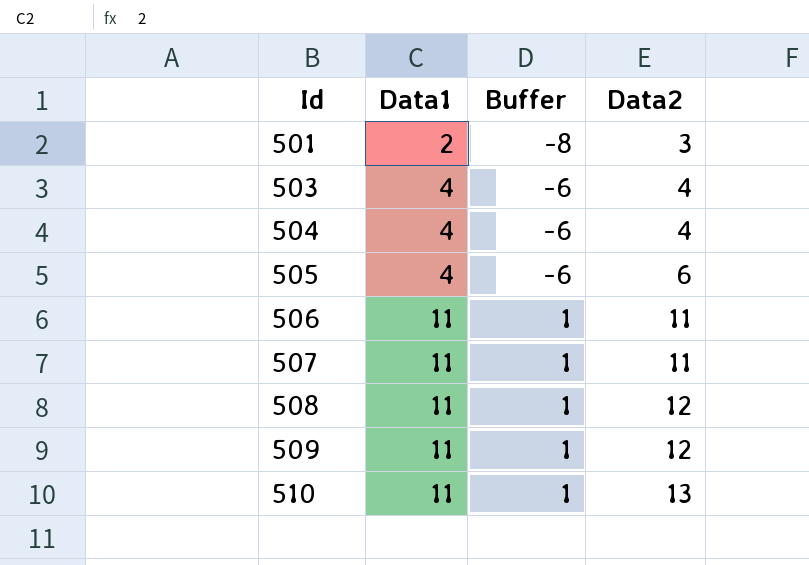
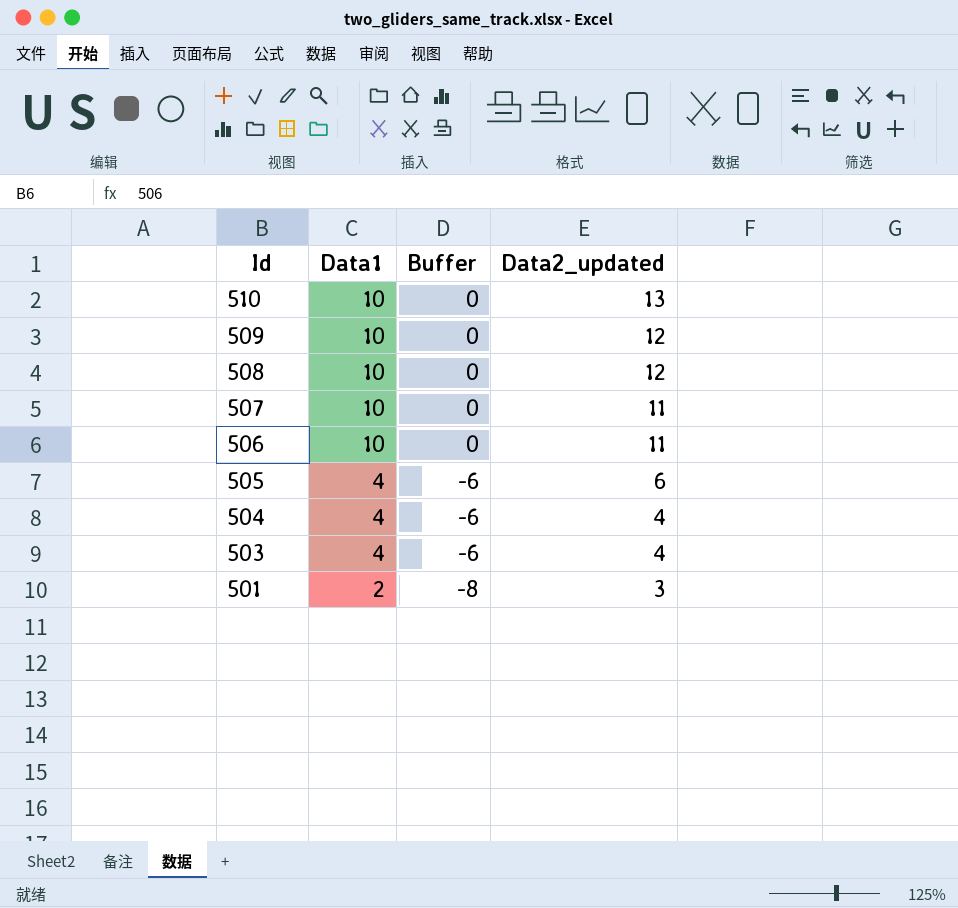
row order: Id ascending -> Id descending
column name: Data2 -> Data2_updated
510 | Data1: 11 -> 10
510 | Buffer: 1 -> 0
509 | Data1: 11 -> 10
509 | Buffer: 1 -> 0
508 | Data1: 11 -> 10
508 | Buffer: 1 -> 0
507 | Data1: 11 -> 10
507 | Buffer: 1 -> 0
506 | Data1: 11 -> 10
506 | Buffer: 1 -> 0

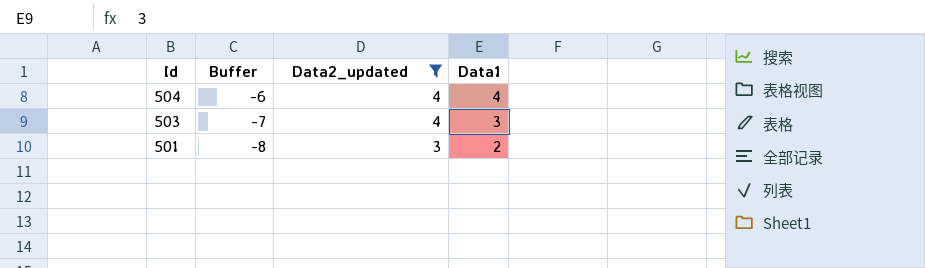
filter: none -> Data2_updated <= 4
column Data1 | position: 2 -> 4
503 | Buffer: -6 -> -7
503 | Data1: 4 -> 3

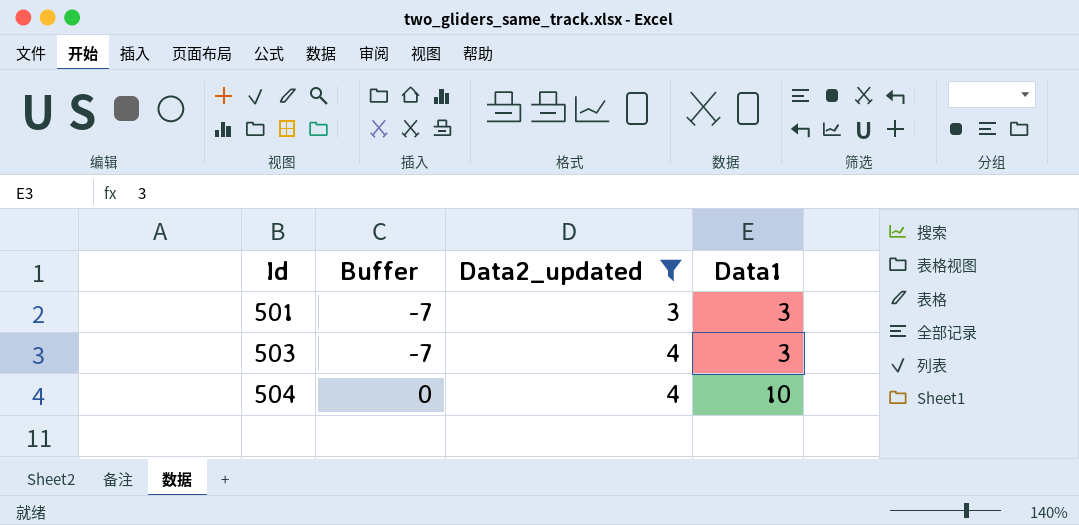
row order: Id descending -> Id ascending
501 | Buffer: -8 -> -7
501 | Data1: 2 -> 3
504 | Buffer: -6 -> 0
504 | Data1: 4 -> 10

